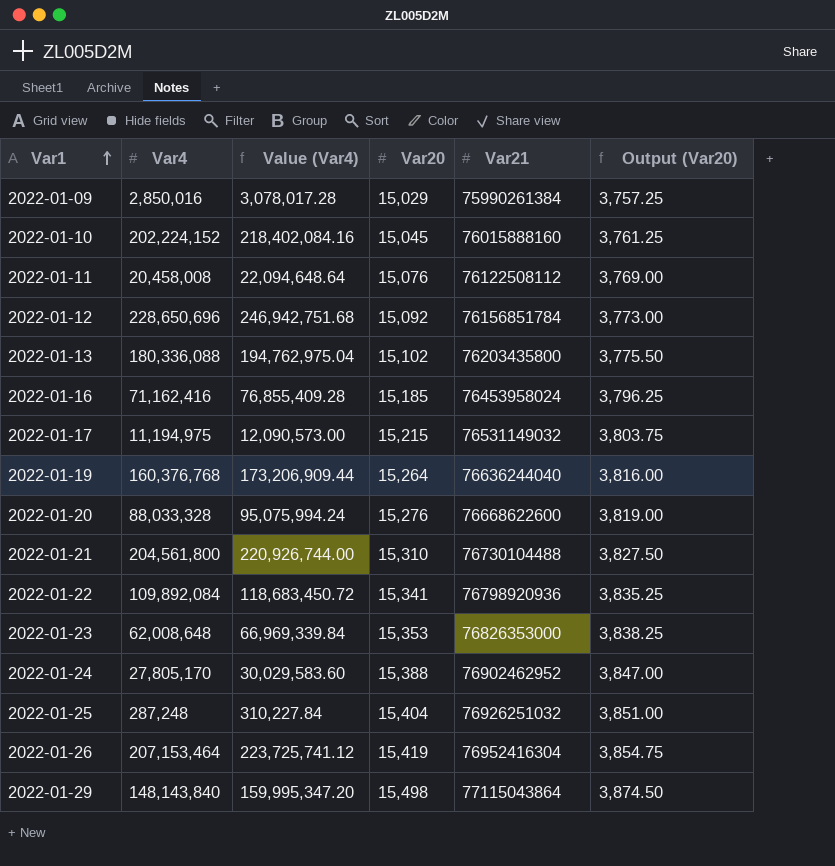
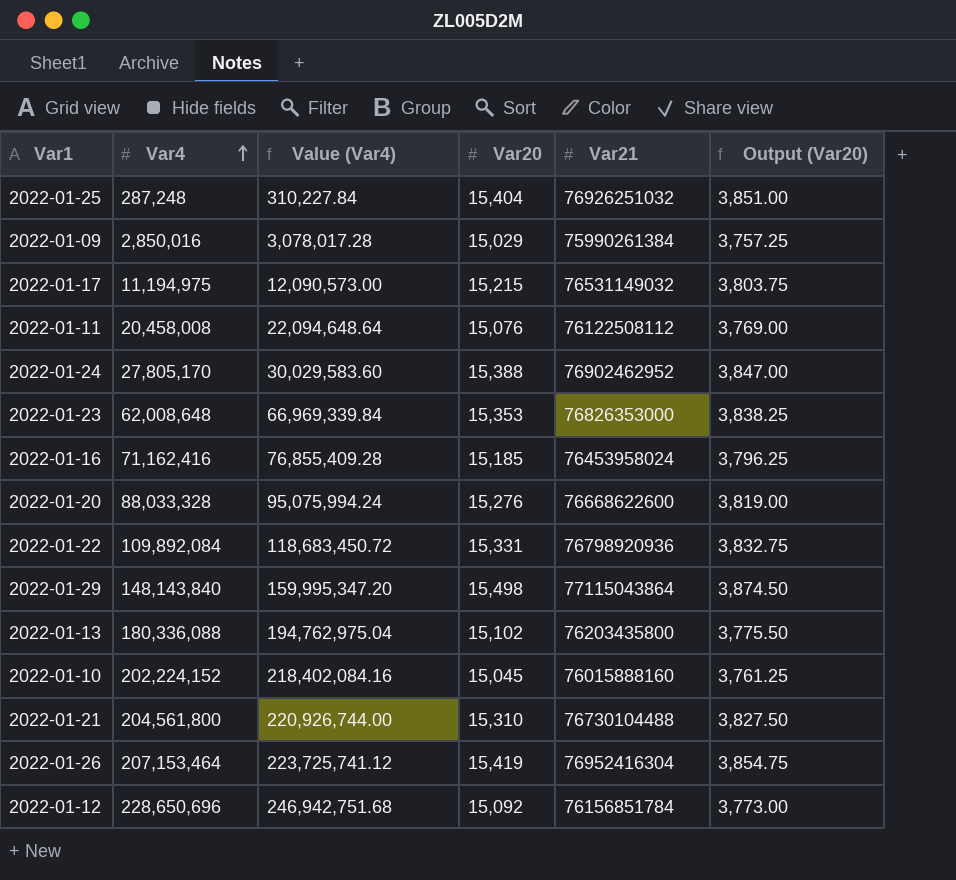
row order: Var1 ascending -> Var4 ascending
row 2022-01-19: 160,376,768 | 173,206,909.44 | 15,264 | 76636244040 | 3,816.00 -> none
2022-01-22 | Var20: 15,341 -> 15,331
2022-01-22 | Output (Var20): 3,835.25 -> 3,832.75

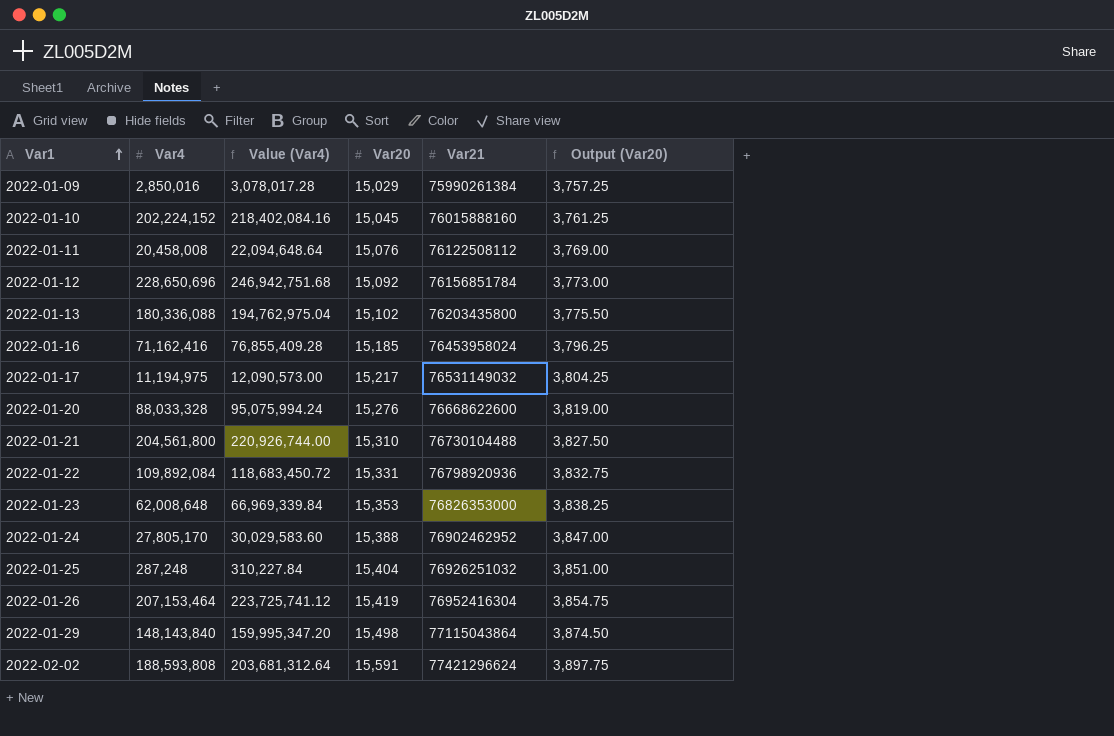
row order: Var4 ascending -> Var1 ascending
2022-01-17 | Var20: 15,215 -> 15,217
2022-01-17 | Output (Var20): 3,803.75 -> 3,804.25
row 2022-02-02: none -> 188,593,808 | 203,681,312.64 | 15,591 | 77421296624 | 3,897.75

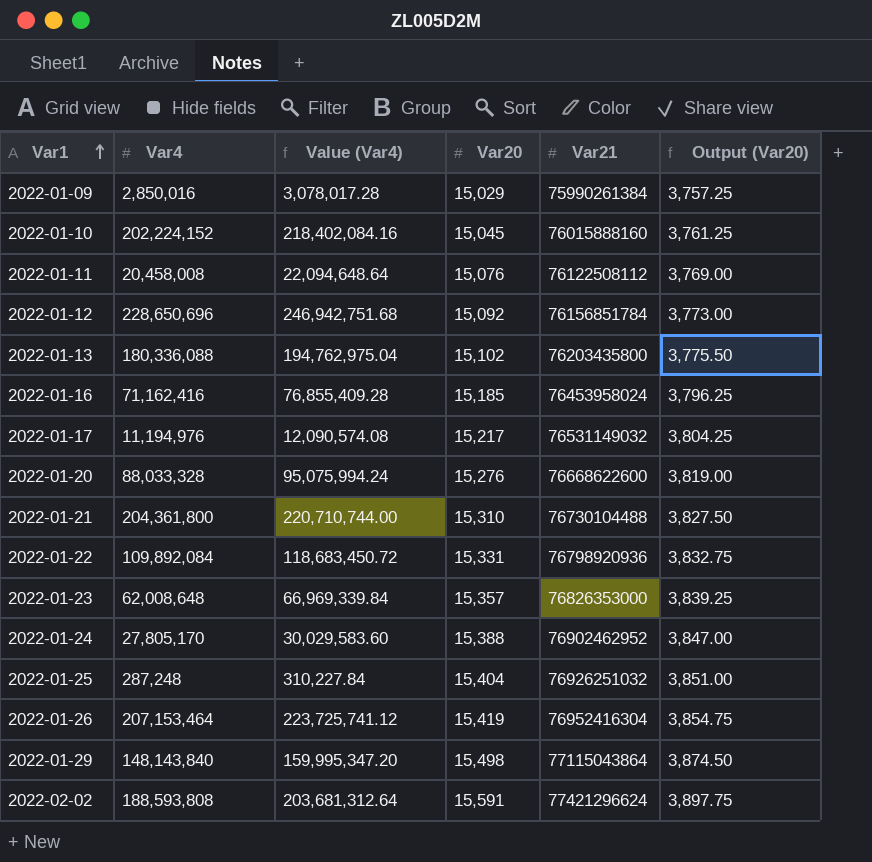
2022-01-17 | Var4: 11,194,975 -> 11,194,976
2022-01-17 | Value (Var4): 12,090,573.00 -> 12,090,574.08
2022-01-21 | Var4: 204,561,800 -> 204,361,800
2022-01-21 | Value (Var4): 220,926,744.00 -> 220,710,744.00
2022-01-23 | Var20: 15,353 -> 15,357
2022-01-23 | Output (Var20): 3,838.25 -> 3,839.25

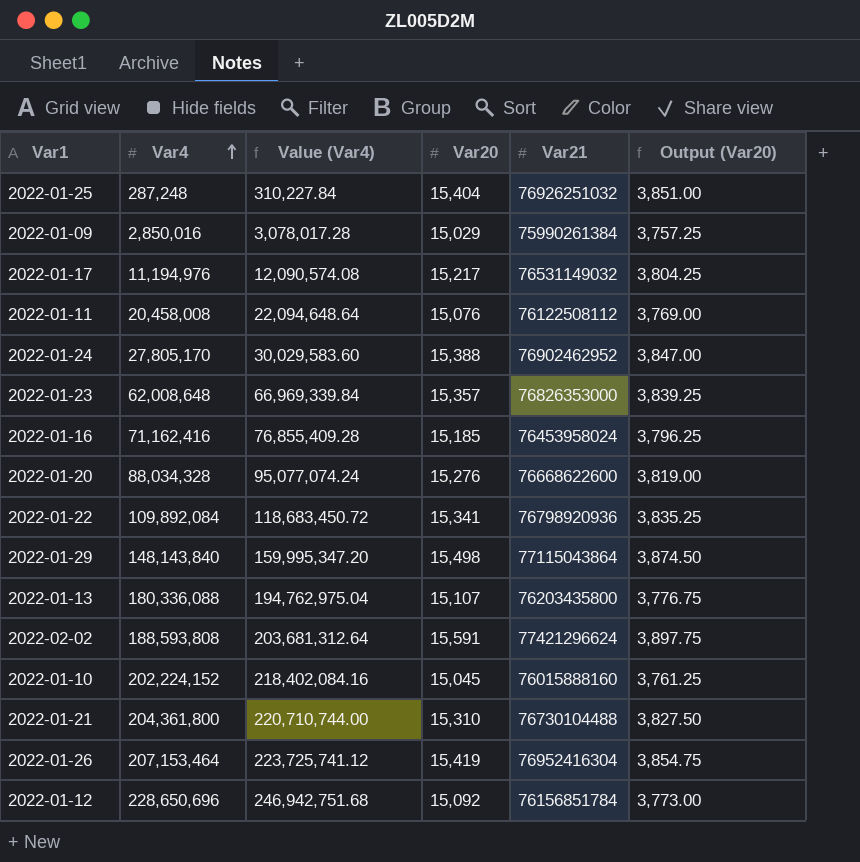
row order: Var1 ascending -> Var4 ascending
2022-01-20 | Var4: 88,033,328 -> 88,034,328
2022-01-20 | Value (Var4): 95,075,994.24 -> 95,077,074.24
2022-01-22 | Var20: 15,331 -> 15,341
2022-01-22 | Output (Var20): 3,832.75 -> 3,835.25
2022-01-13 | Var20: 15,102 -> 15,107
2022-01-13 | Output (Var20): 3,775.50 -> 3,776.75

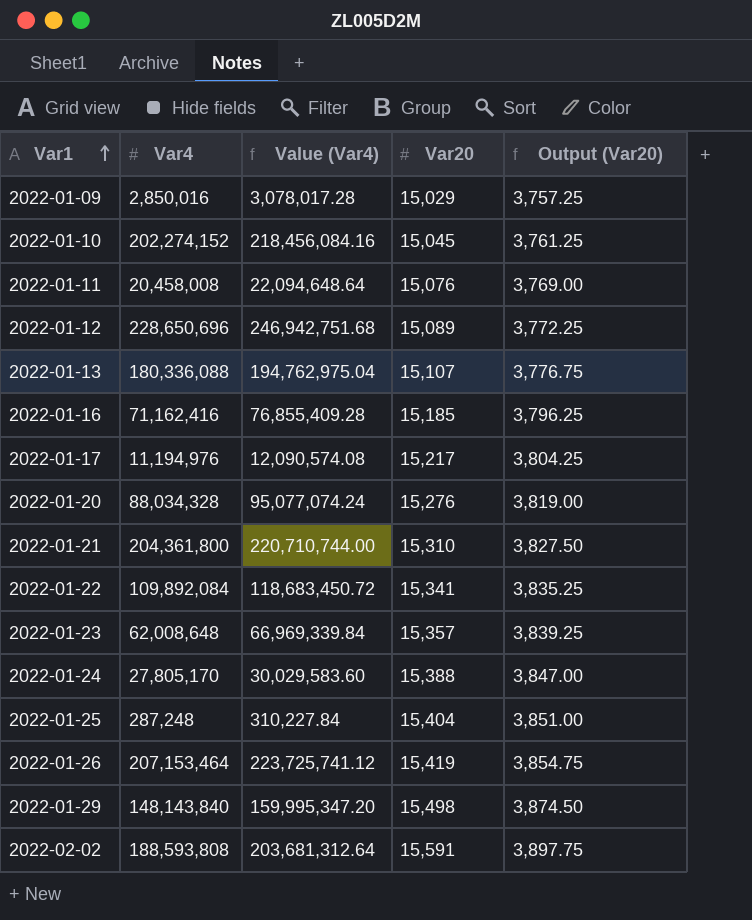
row order: Var4 ascending -> Var1 ascending
column Var21 | position: 5 -> none
2022-01-10 | Var4: 202,224,152 -> 202,274,152
2022-01-10 | Value (Var4): 218,402,084.16 -> 218,456,084.16
2022-01-12 | Var20: 15,092 -> 15,089
2022-01-12 | Output (Var20): 3,773.00 -> 3,772.25

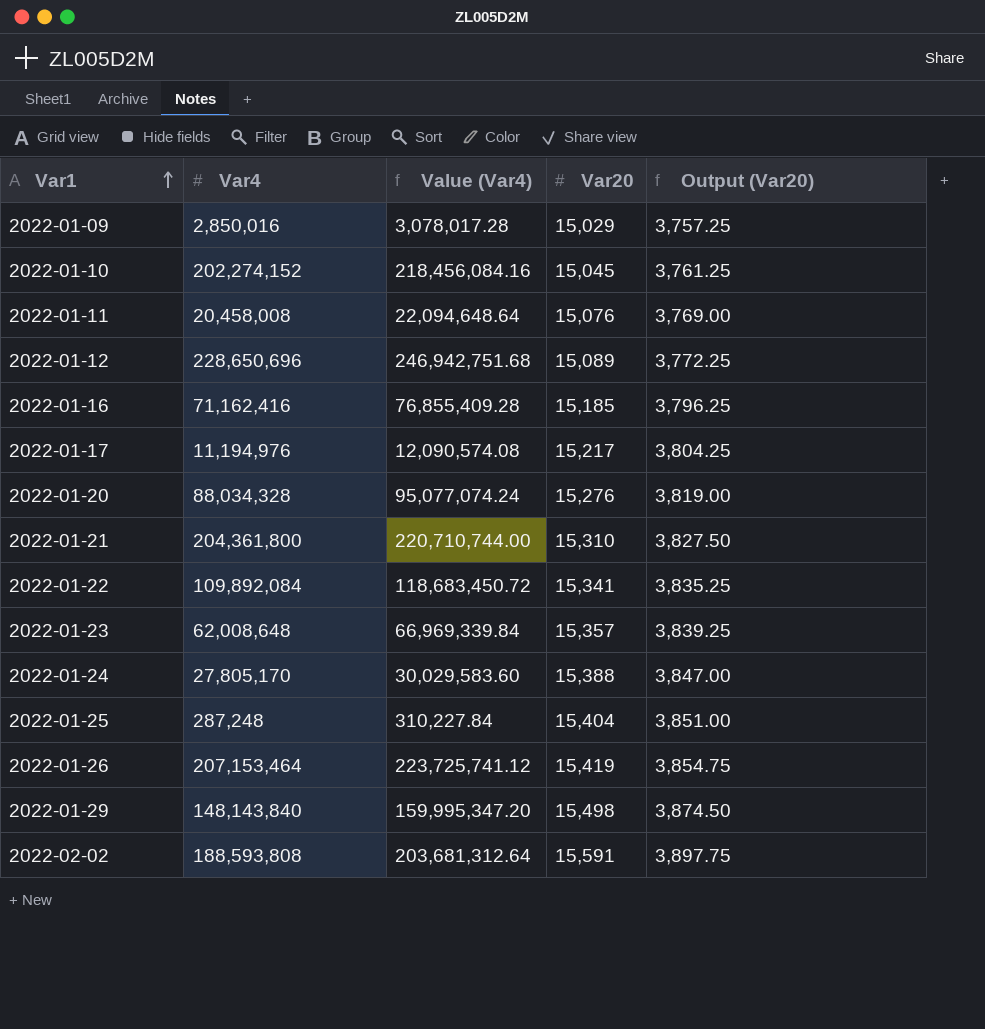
row 2022-01-13: 180,336,088 | 194,762,975.04 | 15,107 | 3,776.75 -> none

